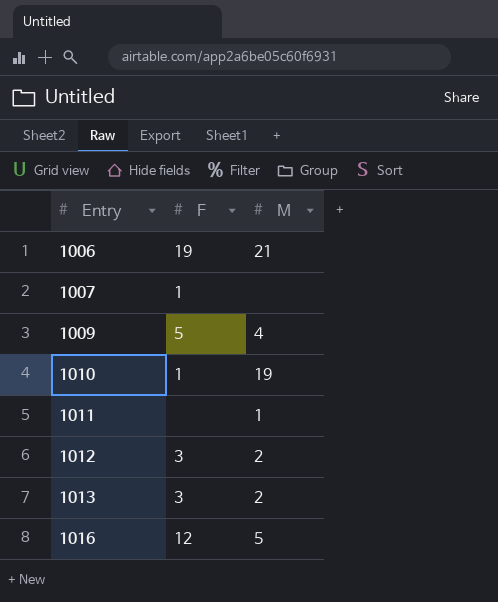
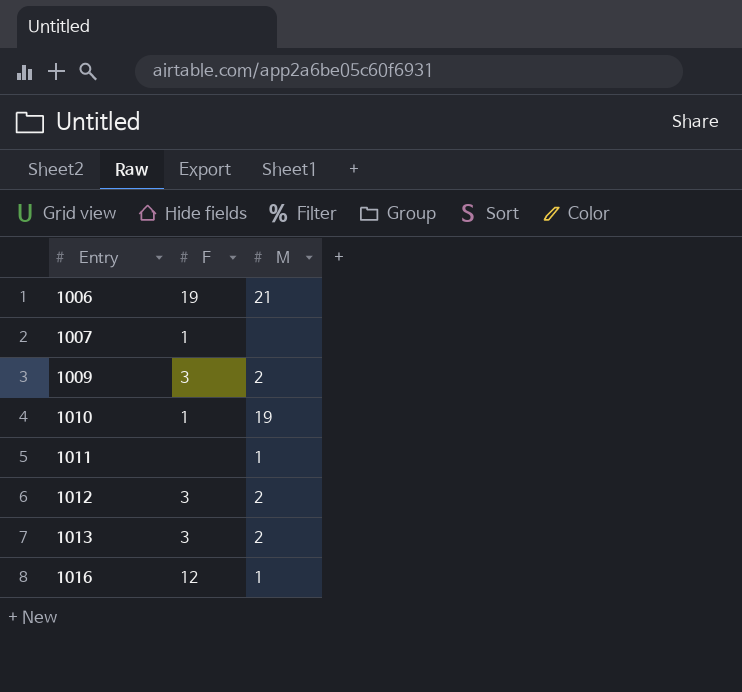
1009 | F: 5 -> 3
1009 | M: 4 -> 2
1016 | M: 5 -> 1

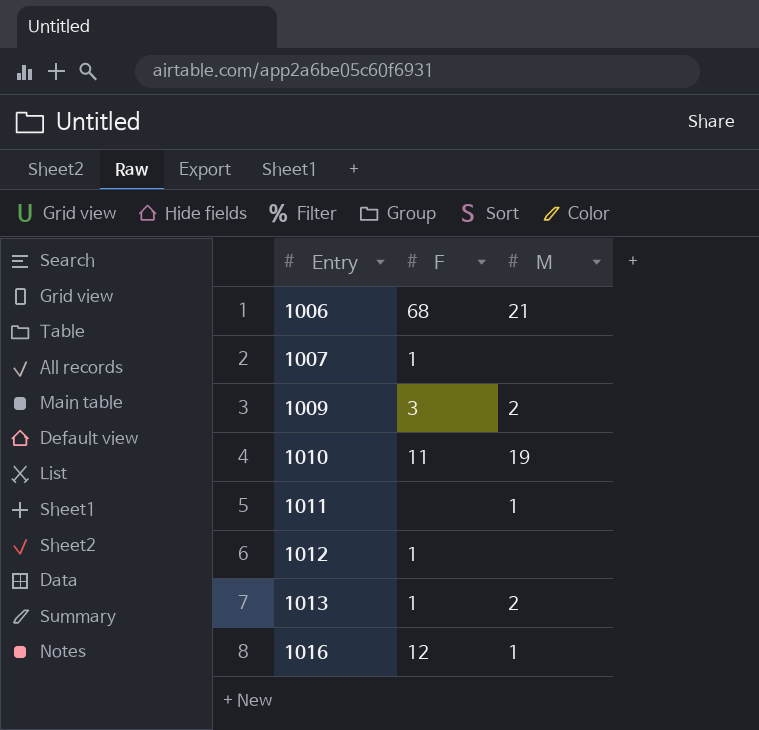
1006 | F: 19 -> 68
1010 | F: 1 -> 11
1012 | F: 3 -> 1
1012 | M: 2 -> none
1013 | F: 3 -> 1

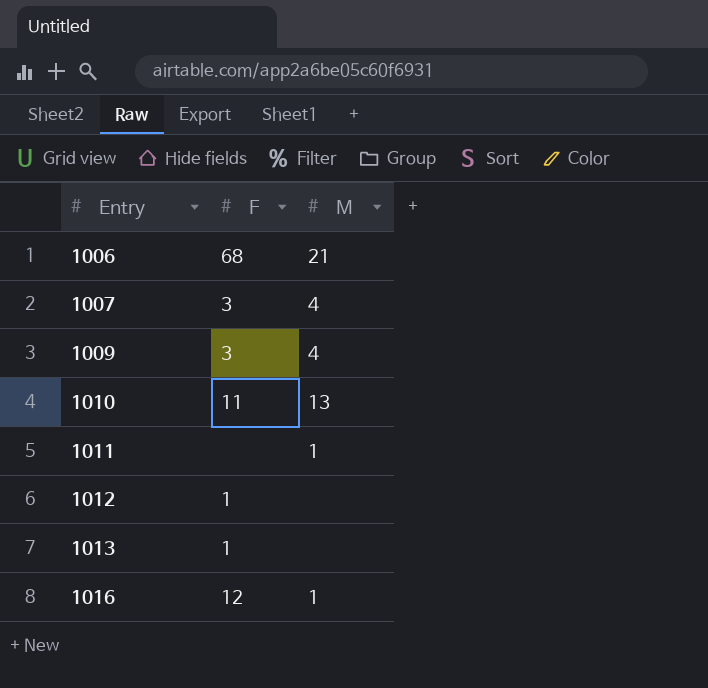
1007 | F: 1 -> 3
1007 | M: none -> 4
1009 | M: 2 -> 4
1010 | M: 19 -> 13
1013 | M: 2 -> none

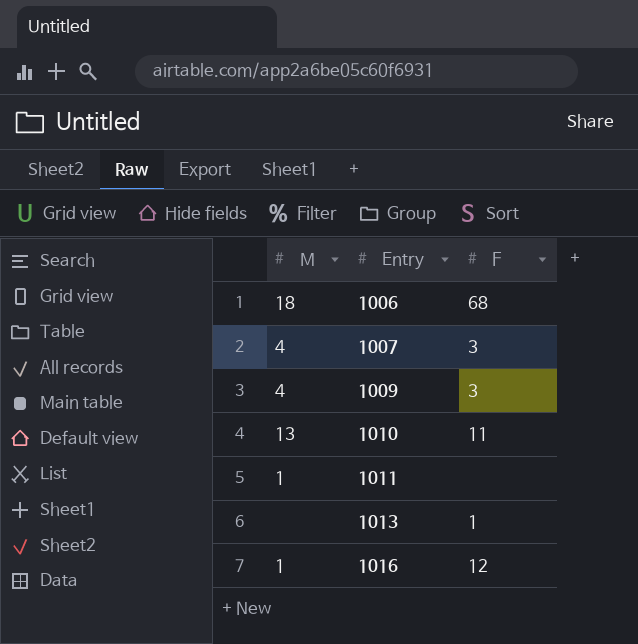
column M | position: 3 -> 1
row 1012: 1 | none -> none
1006 | M: 21 -> 18

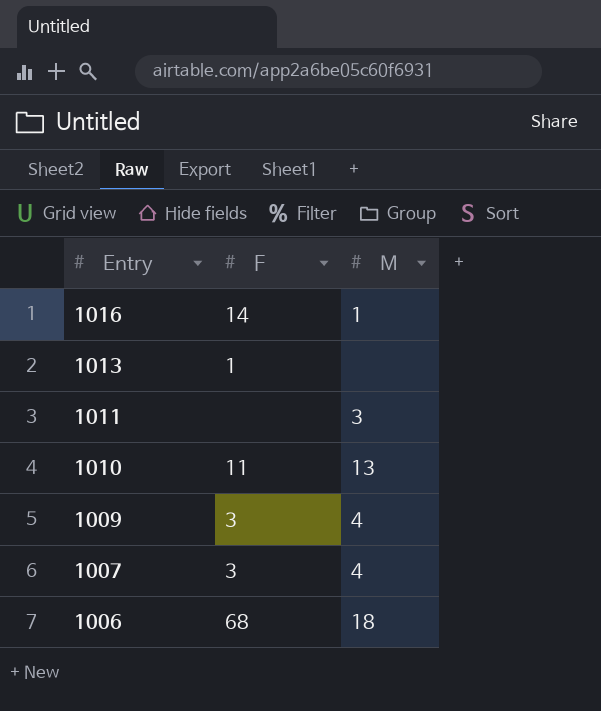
row order: Entry ascending -> Entry descending
column M | position: 1 -> 3
1016 | F: 12 -> 14
1011 | M: 1 -> 3

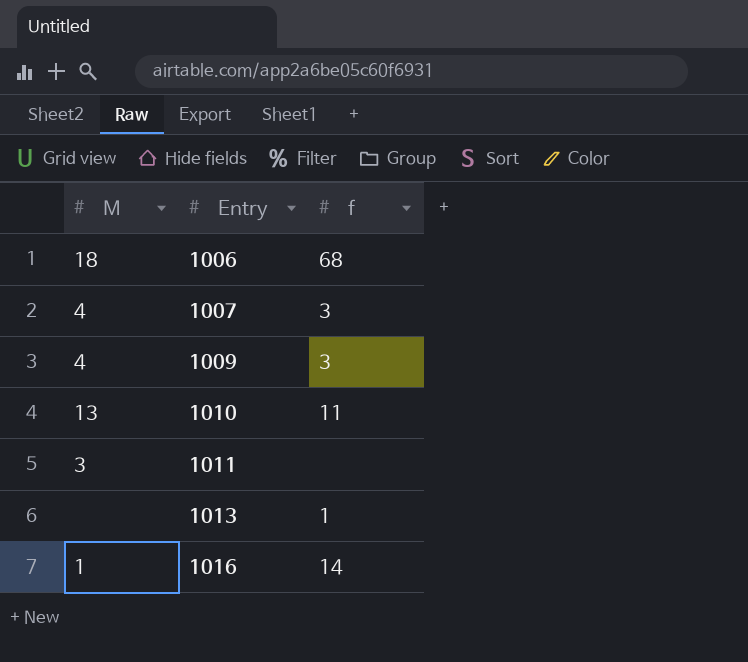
row order: Entry descending -> Entry ascending
column M | position: 3 -> 1
column name: F -> f

